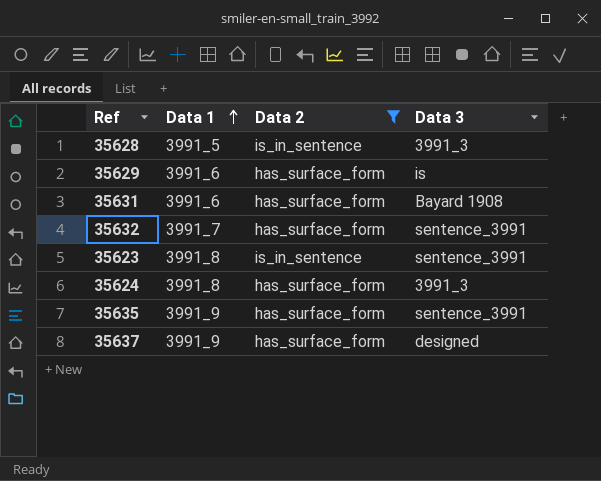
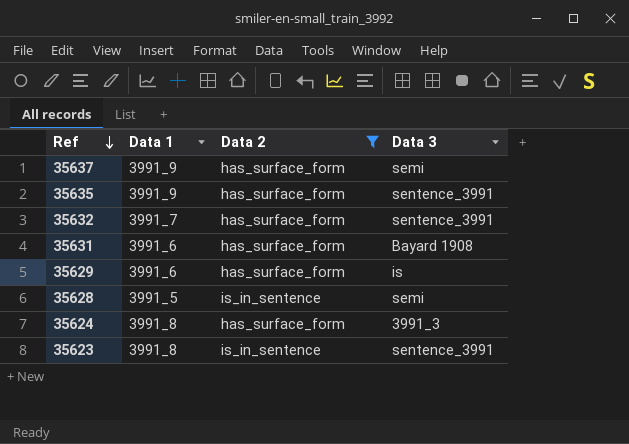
row order: Data 1 ascending -> Ref descending
35637 | Data 3: designed -> semi
35628 | Data 3: 3991_3 -> semi

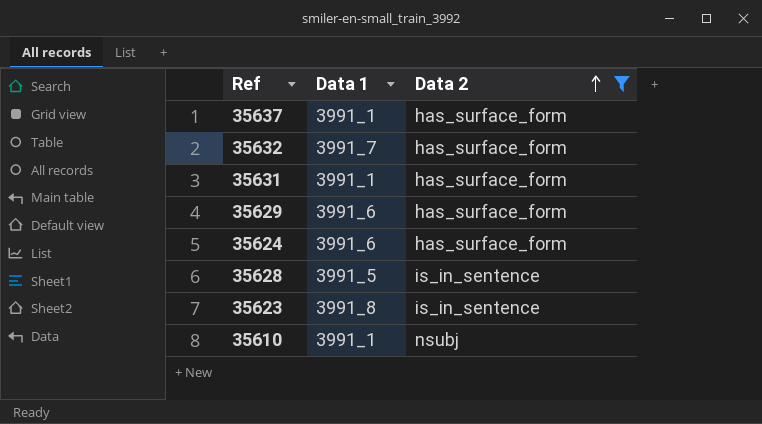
row order: Ref descending -> Data 2 ascending
column Data 3 | position: 4 -> none
row 35635: 3991_9 | has_surface_form | sentence_3991 -> none
35637 | Data 1: 3991_9 -> 3991_1
35631 | Data 1: 3991_6 -> 3991_1
35624 | Data 1: 3991_8 -> 3991_6
row 35610: none -> 3991_1 | nsubj

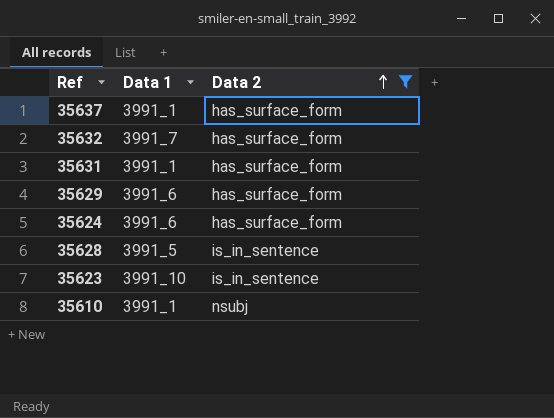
35623 | Data 1: 3991_8 -> 3991_10

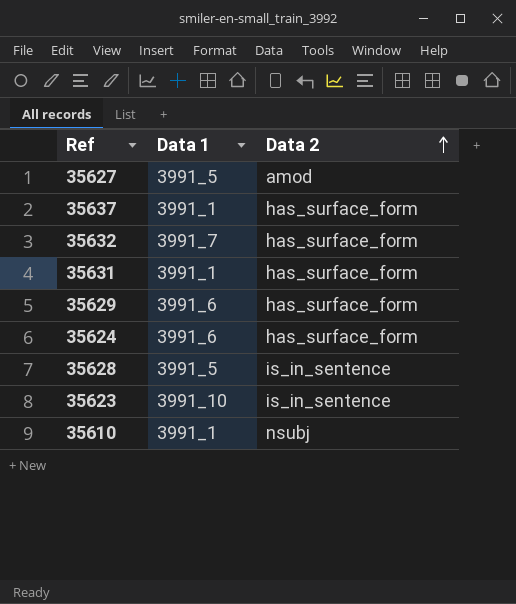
filter: Data 2 != amod -> none

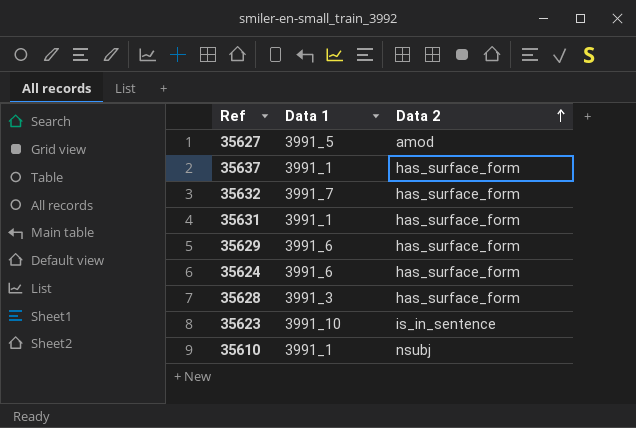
35628 | Data 1: 3991_5 -> 3991_3
35628 | Data 2: is_in_sentence -> has_surface_form

